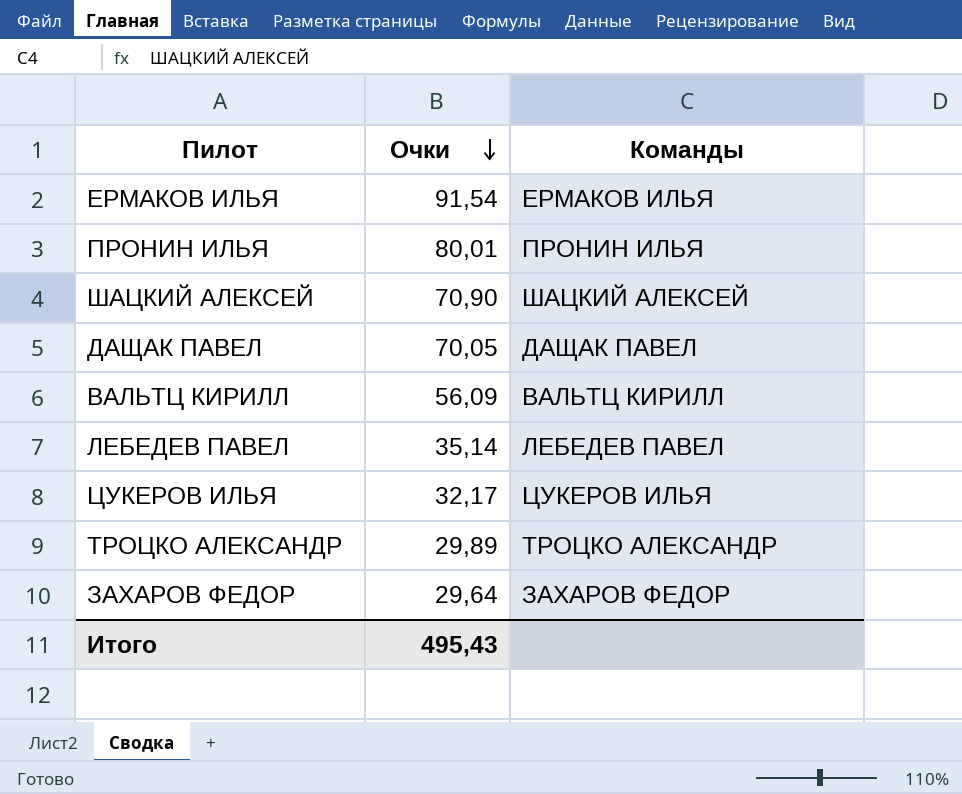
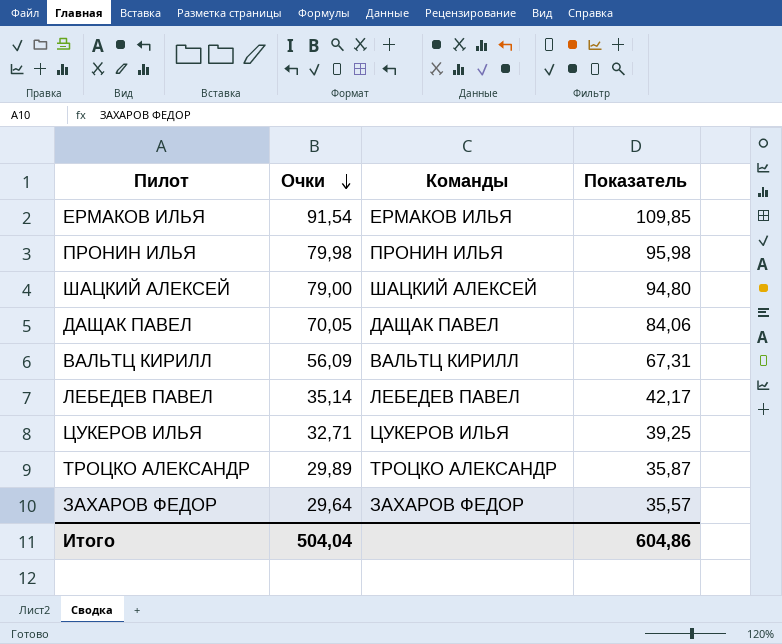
column Показатель | formula: none -> [Очки] * 1,2
ПРОНИН ИЛЬЯ | Очки: 80,01 -> 79,98
ШАЦКИЙ АЛЕКСЕЙ | Очки: 70,90 -> 79,00
ЦУКЕРОВ ИЛЬЯ | Очки: 32,17 -> 32,71
Итого | Очки: 495,43 -> 504,04

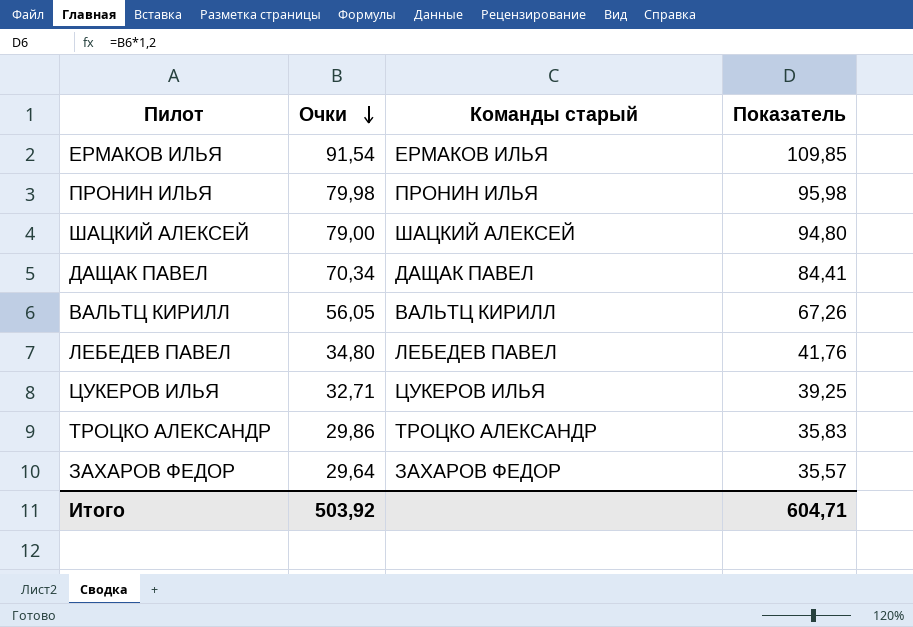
column name: Команды -> Команды старый
ДАЩАК ПАВЕЛ | Очки: 70,05 -> 70,34
ДАЩАК ПАВЕЛ | Показатель: 84,06 -> 84,41
ВАЛЬТЦ КИРИЛЛ | Очки: 56,09 -> 56,05
ВАЛЬТЦ КИРИЛЛ | Показатель: 67,31 -> 67,26
ЛЕБЕДЕВ ПАВЕЛ | Очки: 35,14 -> 34,80
ЛЕБЕДЕВ ПАВЕЛ | Показатель: 42,17 -> 41,76
ТРОЦКО АЛЕКСАНДР | Очки: 29,89 -> 29,86
ТРОЦКО АЛЕКСАНДР | Показатель: 35,87 -> 35,83
Итого | Очки: 504,04 -> 503,92
Итого | Показатель: 604,86 -> 604,71

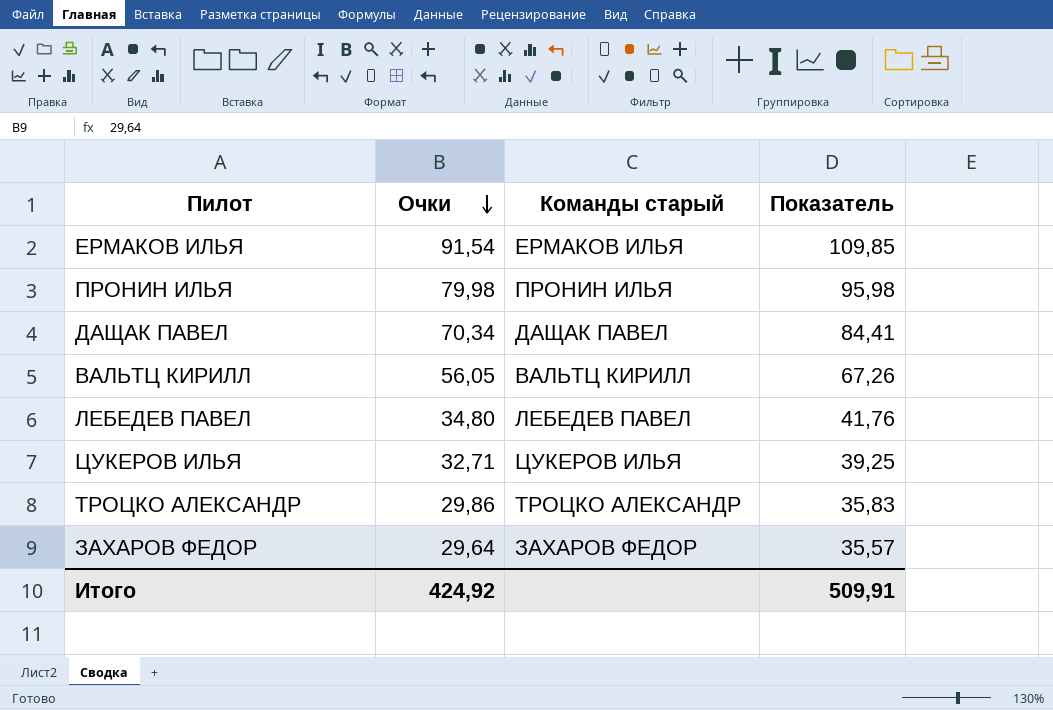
row ШАЦКИЙ АЛЕКСЕЙ: 79,00 | ШАЦКИЙ АЛЕКСЕЙ | 94,80 -> none
Итого | Очки: 503,92 -> 424,92
Итого | Показатель: 604,71 -> 509,91

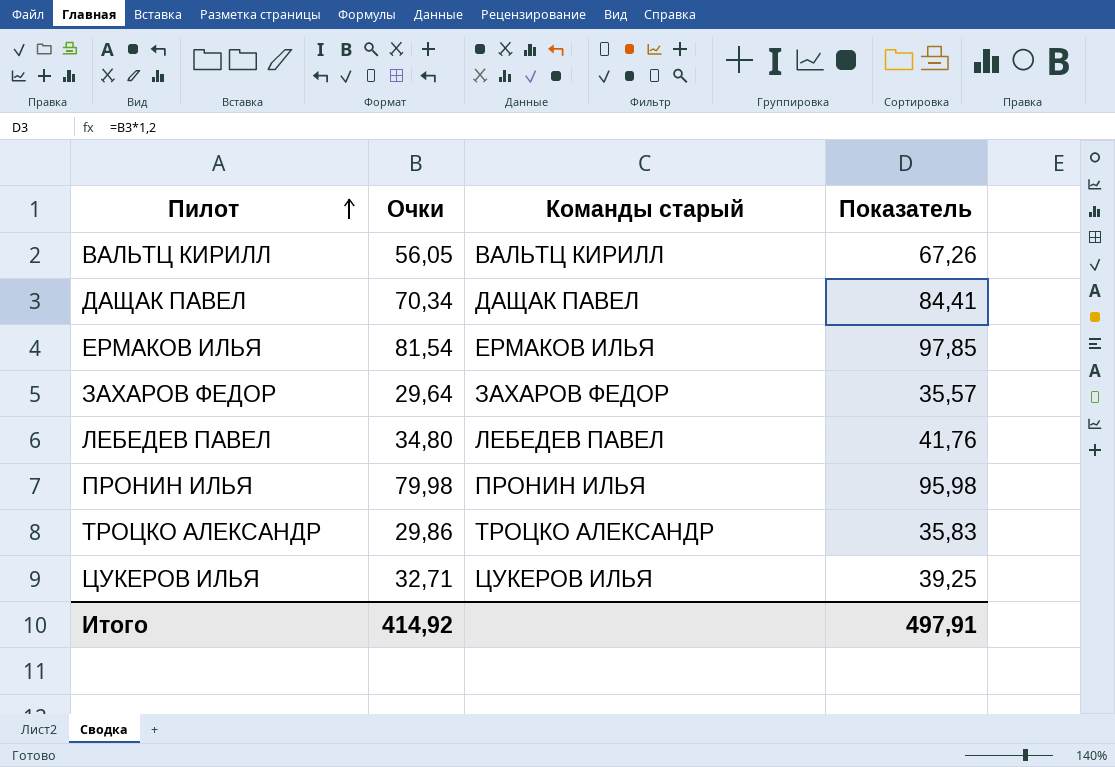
row order: Очки descending -> Пилот ascending
ЕРМАКОВ ИЛЬЯ | Очки: 91,54 -> 81,54
ЕРМАКОВ ИЛЬЯ | Показатель: 109,85 -> 97,85
Итого | Очки: 424,92 -> 414,92
Итого | Показатель: 509,91 -> 497,91

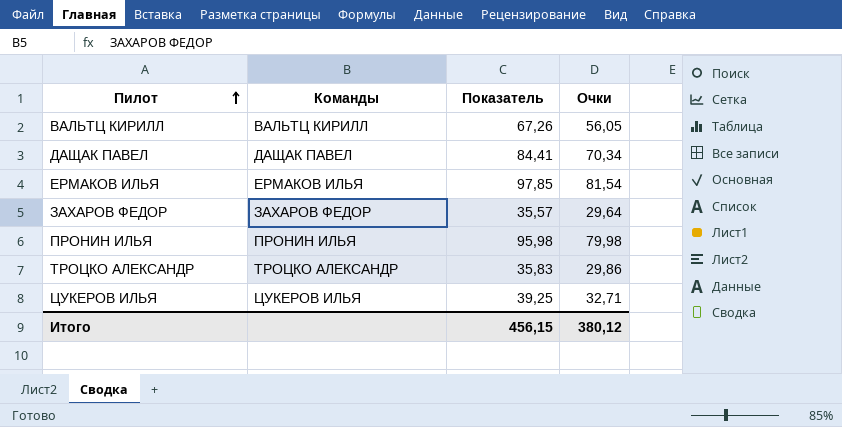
column name: Команды старый -> Команды
column Очки | position: 2 -> 4
row ЛЕБЕДЕВ ПАВЕЛ: 34,80 | ЛЕБЕДЕВ ПАВЕЛ | 41,76 -> none
Итого | Показатель: 497,91 -> 456,15
Итого | Очки: 414,92 -> 380,12

